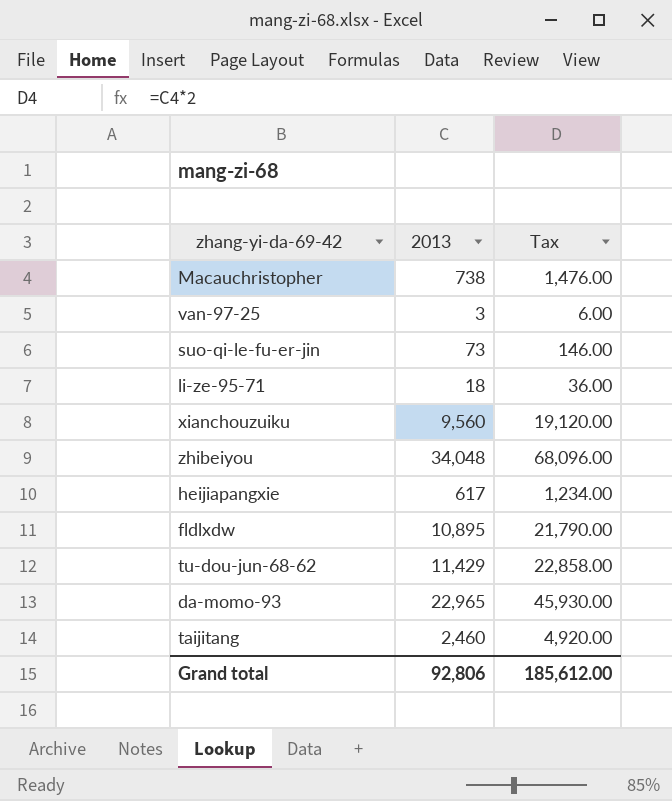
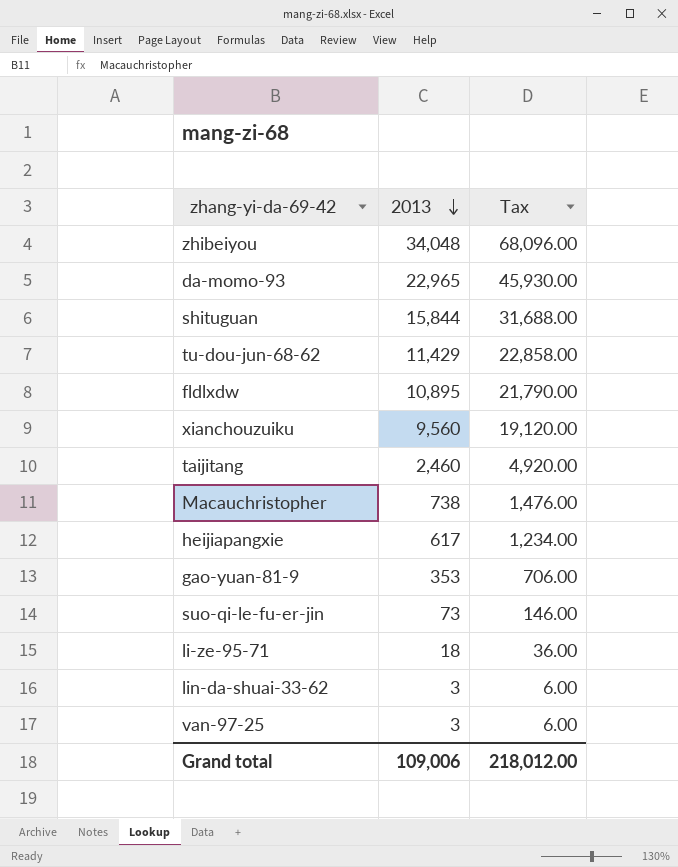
row order: none -> 2013 descending
row shituguan: none -> 15,844 | 31,688.00
row gao-yuan-81-9: none -> 353 | 706.00
row lin-da-shuai-33-62: none -> 3 | 6.00
Grand total | 2013: 92,806 -> 109,006
Grand total | Tax: 185,612.00 -> 218,012.00

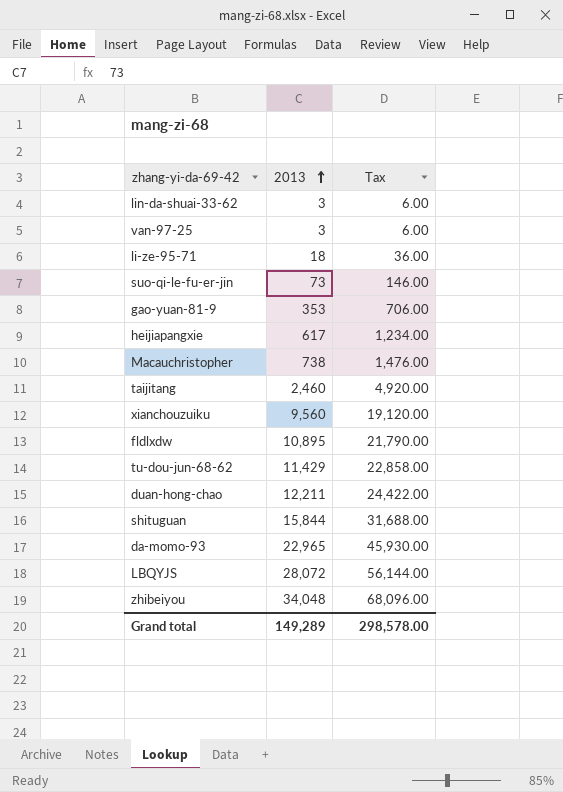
row order: 2013 descending -> 2013 ascending
row duan-hong-chao: none -> 12,211 | 24,422.00
row LBQYJS: none -> 28,072 | 56,144.00
Grand total | 2013: 109,006 -> 149,289
Grand total | Tax: 218,012.00 -> 298,578.00

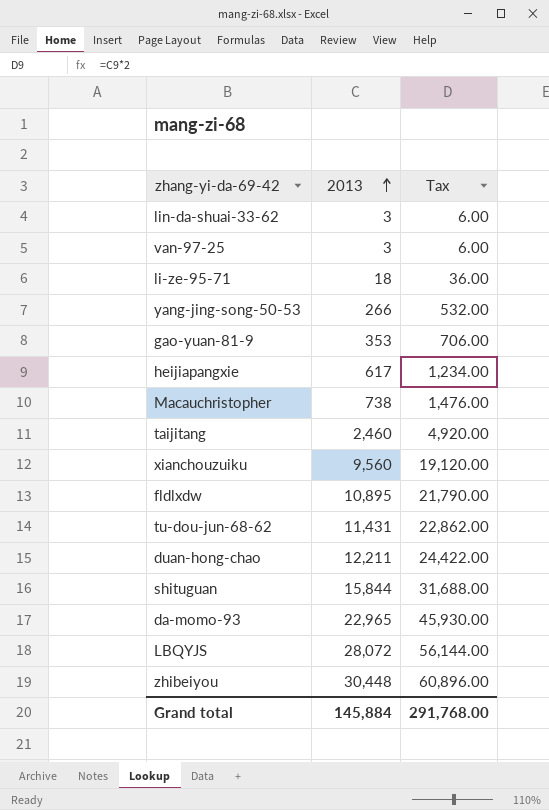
row suo-qi-le-fu-er-jin: 73 | 146.00 -> none
row yang-jing-song-50-53: none -> 266 | 532.00
tu-dou-jun-68-62 | 2013: 11,429 -> 11,431
tu-dou-jun-68-62 | Tax: 22,858.00 -> 22,862.00
zhibeiyou | 2013: 34,048 -> 30,448
zhibeiyou | Tax: 68,096.00 -> 60,896.00
Grand total | 2013: 149,289 -> 145,884
Grand total | Tax: 298,578.00 -> 291,768.00

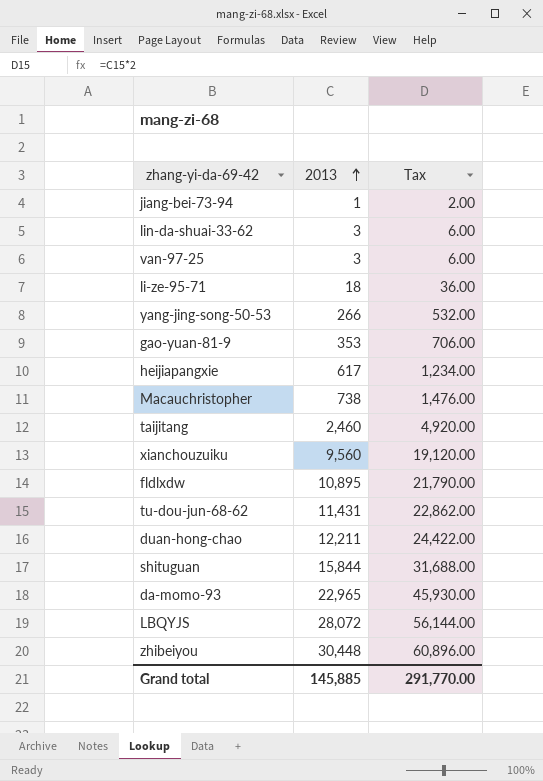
row jiang-bei-73-94: none -> 1 | 2.00
Grand total | 2013: 145,884 -> 145,885
Grand total | Tax: 291,768.00 -> 291,770.00

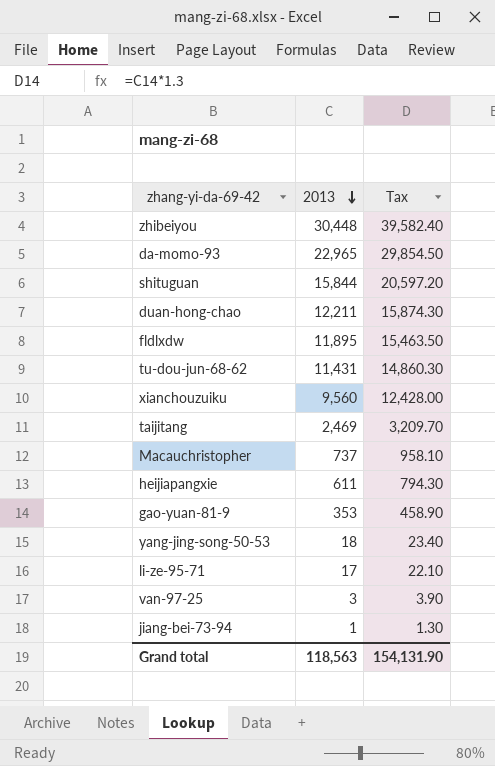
row order: 2013 ascending -> 2013 descending
column Tax | formula: [2013] * 2 -> [2013] * 1.3
row lin-da-shuai-33-62: 3 | 6.00 -> none
row LBQYJS: 28,072 | 56,144.00 -> none
fldlxdw | 2013: 10,895 -> 11,895
taijitang | 2013: 2,460 -> 2,469
Macauchristopher | 2013: 738 -> 737
heijiapangxie | 2013: 617 -> 611
yang-jing-song-50-53 | 2013: 266 -> 18
li-ze-95-71 | 2013: 18 -> 17
Grand total | 2013: 145,885 -> 118,563
Grand total | Tax: 291,770.00 -> 154,131.90

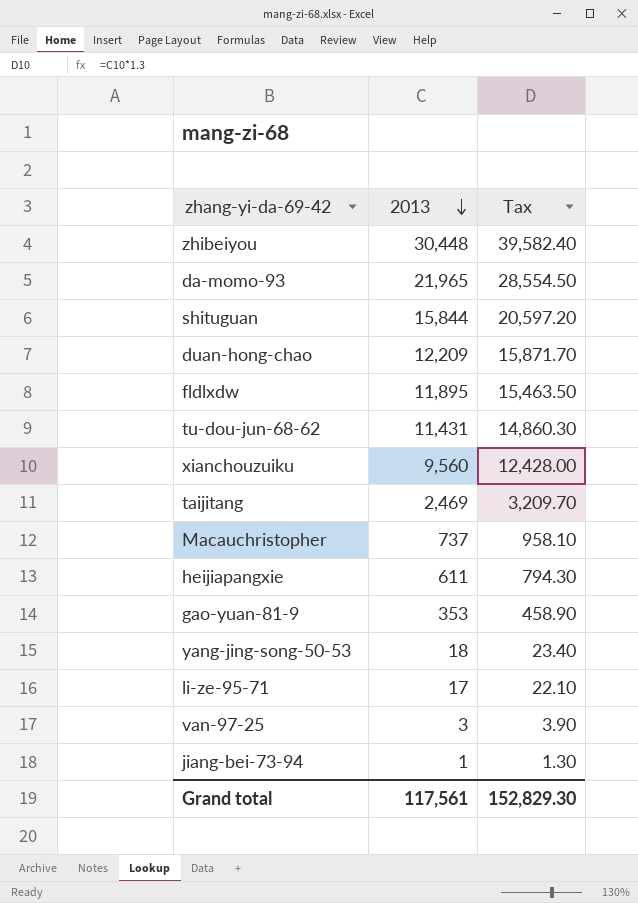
da-momo-93 | 2013: 22,965 -> 21,965
da-momo-93 | Tax: 29,854.50 -> 28,554.50
duan-hong-chao | 2013: 12,211 -> 12,209
duan-hong-chao | Tax: 15,874.30 -> 15,871.70
Grand total | 2013: 118,563 -> 117,561
Grand total | Tax: 154,131.90 -> 152,829.30

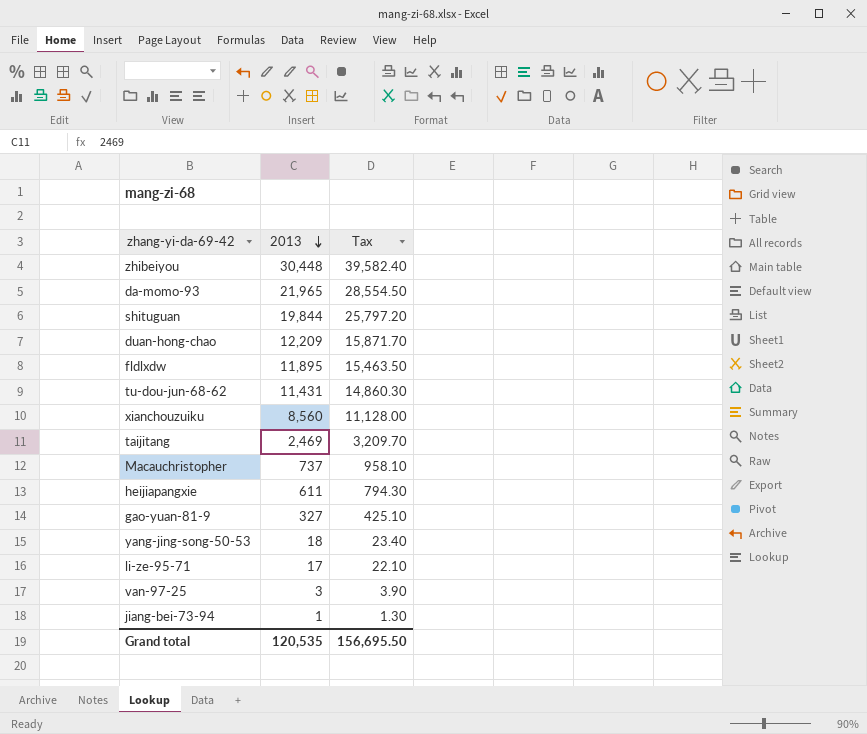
shituguan | 2013: 15,844 -> 19,844
shituguan | Tax: 20,597.20 -> 25,797.20
xianchouzuiku | 2013: 9,560 -> 8,560
xianchouzuiku | Tax: 12,428.00 -> 11,128.00
gao-yuan-81-9 | 2013: 353 -> 327
gao-yuan-81-9 | Tax: 458.90 -> 425.10
Grand total | 2013: 117,561 -> 120,535
Grand total | Tax: 152,829.30 -> 156,695.50

